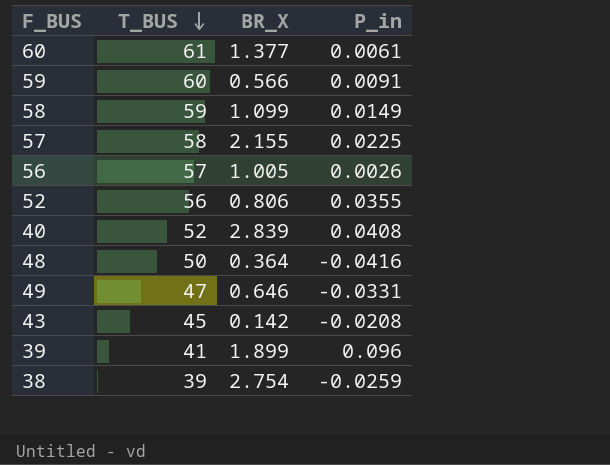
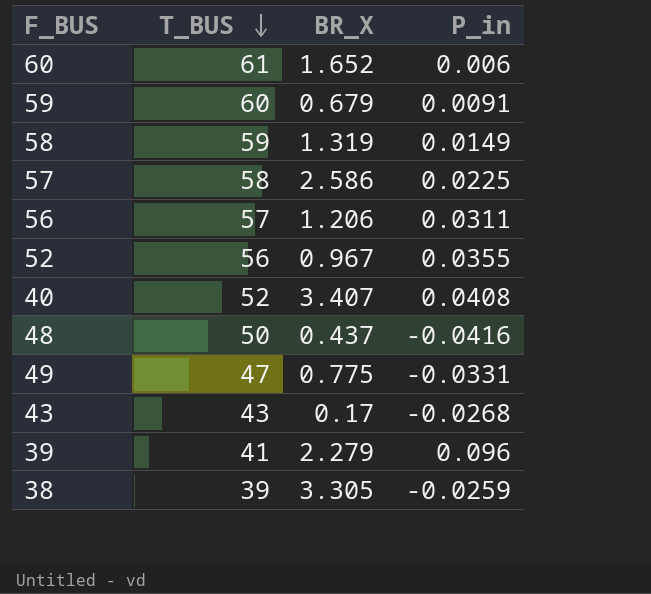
60 | BR_X: 1.377 -> 1.652
60 | P_in: 0.0061 -> 0.006
59 | BR_X: 0.566 -> 0.679
58 | BR_X: 1.099 -> 1.319
57 | BR_X: 2.155 -> 2.586
56 | BR_X: 1.005 -> 1.206
56 | P_in: 0.0026 -> 0.0311
52 | BR_X: 0.806 -> 0.967
40 | BR_X: 2.839 -> 3.407
48 | BR_X: 0.364 -> 0.437
49 | BR_X: 0.646 -> 0.775
43 | T_BUS: 45 -> 43
43 | BR_X: 0.142 -> 0.17
43 | P_in: -0.0208 -> -0.0268
39 | BR_X: 1.899 -> 2.279
38 | BR_X: 2.754 -> 3.305

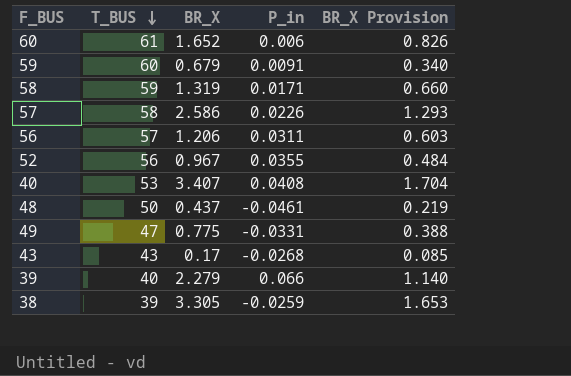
column BR_X Provision | formula: none -> [BR_X] * 0.5
58 | P_in: 0.0149 -> 0.0171
57 | P_in: 0.0225 -> 0.0226
40 | T_BUS: 52 -> 53
48 | P_in: -0.0416 -> -0.0461
39 | T_BUS: 41 -> 40
39 | P_in: 0.096 -> 0.066

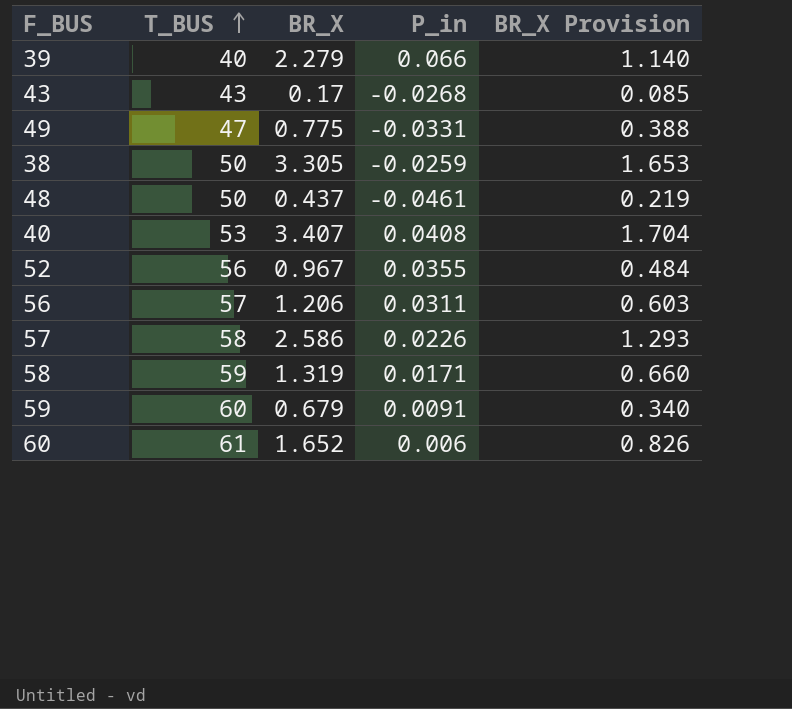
row order: T_BUS descending -> T_BUS ascending
38 | T_BUS: 39 -> 50

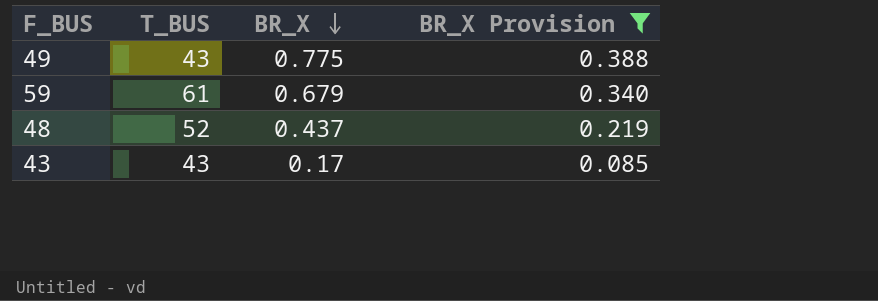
filter: none -> BR_X Provision <= 0.388
row order: T_BUS ascending -> BR_X descending
column P_in | position: 4 -> none
49 | T_BUS: 47 -> 43
59 | T_BUS: 60 -> 61
48 | T_BUS: 50 -> 52

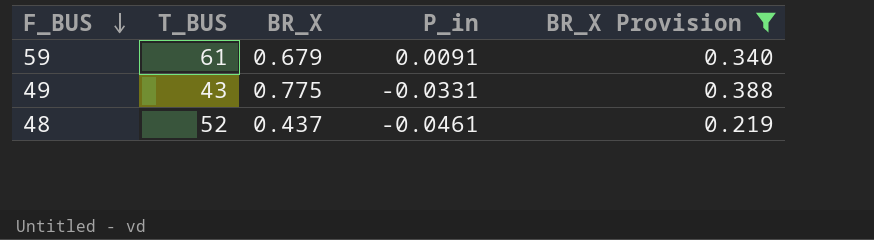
row order: BR_X descending -> F_BUS descending
column P_in | position: none -> 4
row 43: 43 | 0.17 | 0.085 -> none

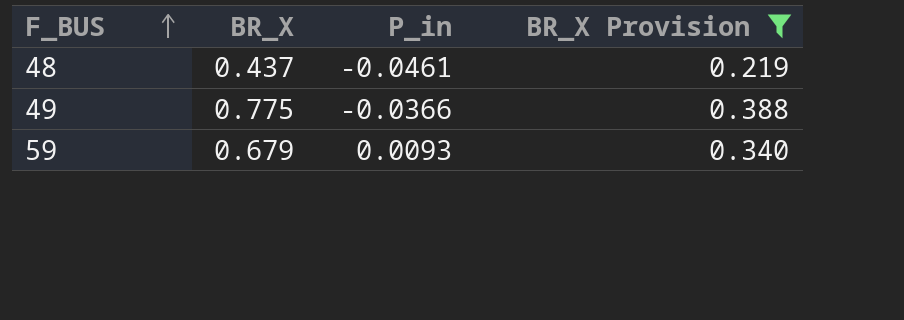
row order: F_BUS descending -> F_BUS ascending
column T_BUS | position: 2 -> none
49 | P_in: -0.0331 -> -0.0366
59 | P_in: 0.0091 -> 0.0093

